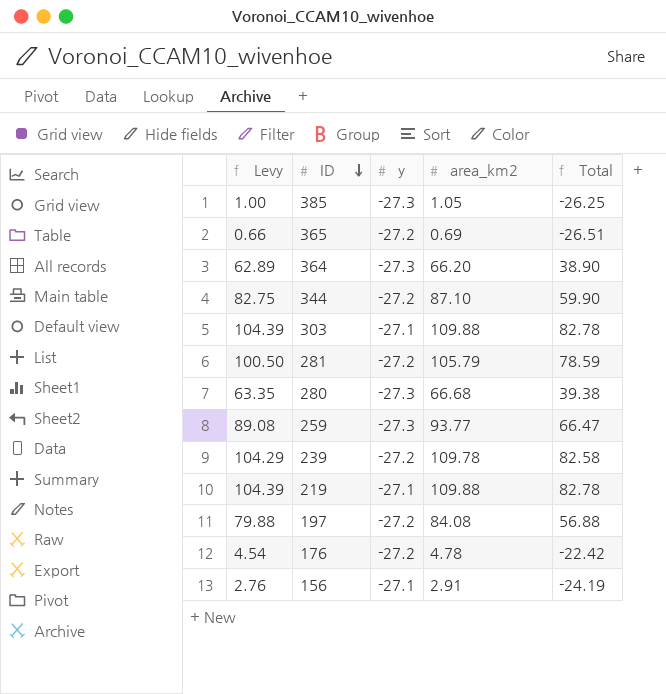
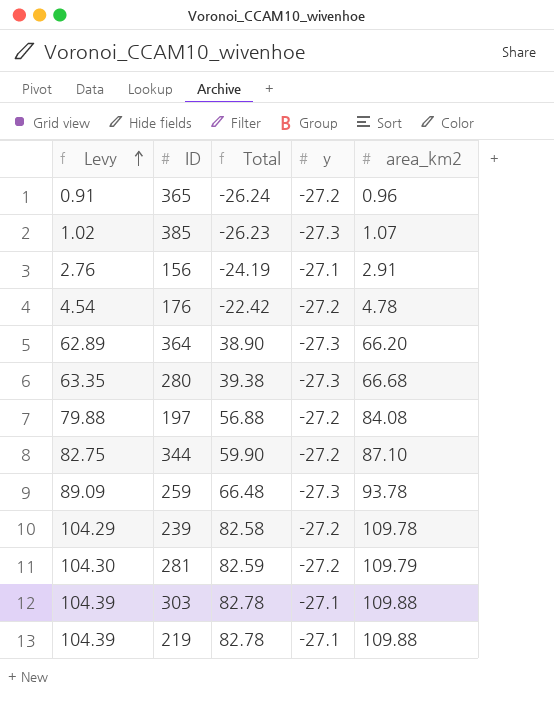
row order: ID descending -> Levy ascending
column Total | position: 5 -> 3
365 | Levy: 0.66 -> 0.91
365 | Total: -26.51 -> -26.24
365 | area_km2: 0.69 -> 0.96
385 | Levy: 1.00 -> 1.02
385 | Total: -26.25 -> -26.23
385 | area_km2: 1.05 -> 1.07
259 | Levy: 89.08 -> 89.09
259 | Total: 66.47 -> 66.48
259 | area_km2: 93.77 -> 93.78
281 | Levy: 100.50 -> 104.30
281 | Total: 78.59 -> 82.59
281 | area_km2: 105.79 -> 109.79

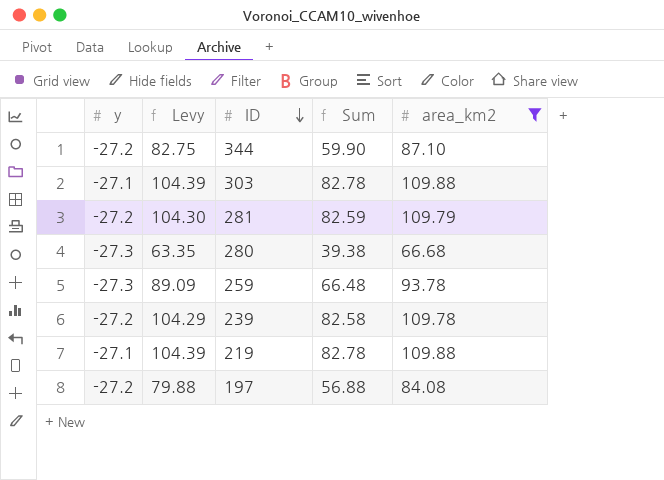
filter: none -> area_km2 >= 66.68
row order: Levy ascending -> ID descending
column y | position: 4 -> 1
column name: Total -> Sum

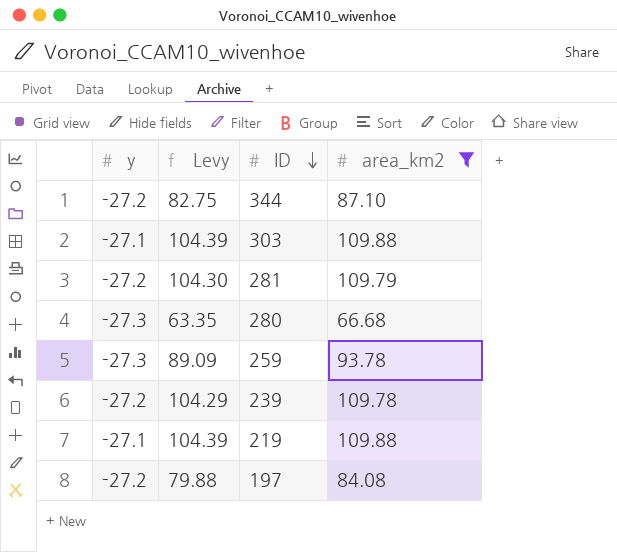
column Sum | formula: [y] + [area_km2] -> none

